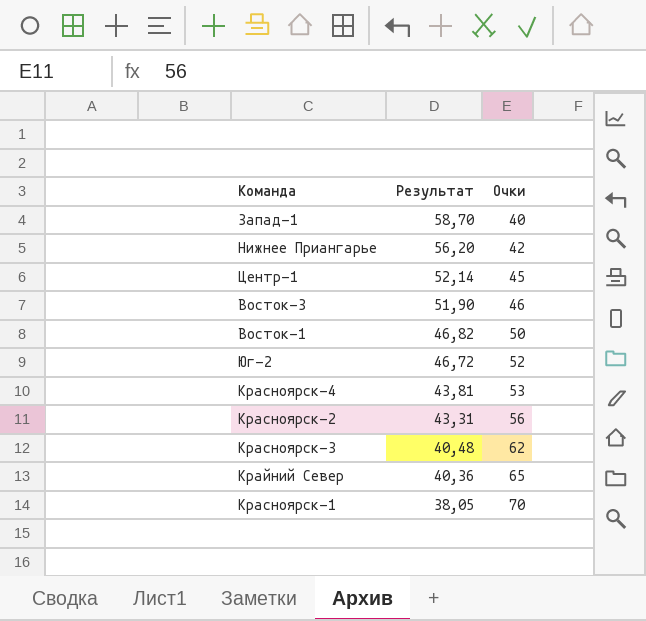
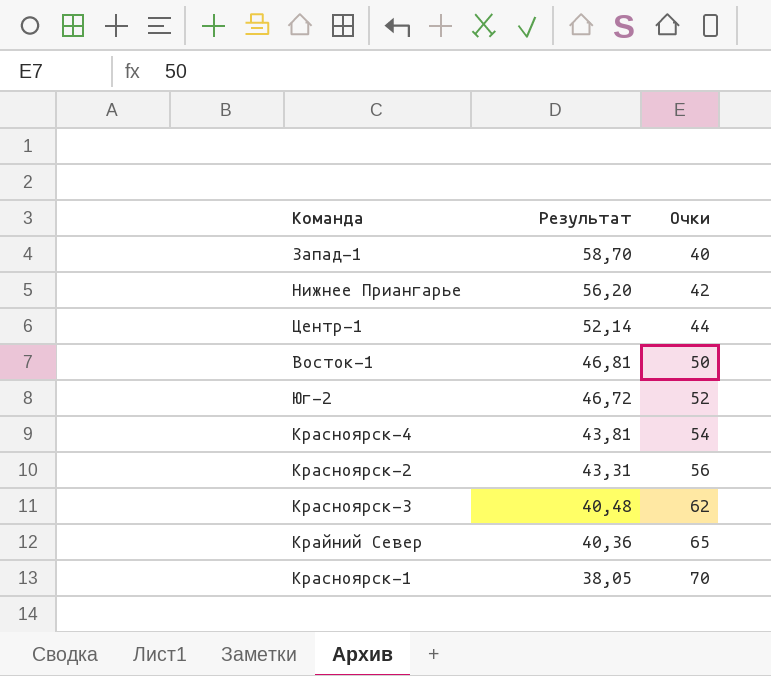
row Восток-3: 51,90 | 46 -> none
Центр-1 | Очки: 45 -> 44
Восток-1 | Результат: 46,82 -> 46,81
Красноярск-4 | Очки: 53 -> 54

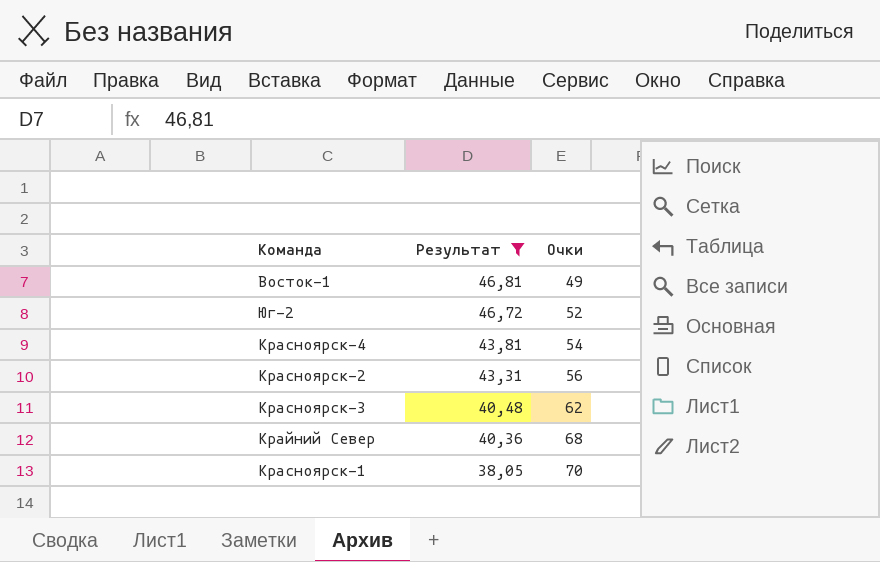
filter: none -> Результат <= 46,81
Восток-1 | Очки: 50 -> 49
Крайний Север | Очки: 65 -> 68

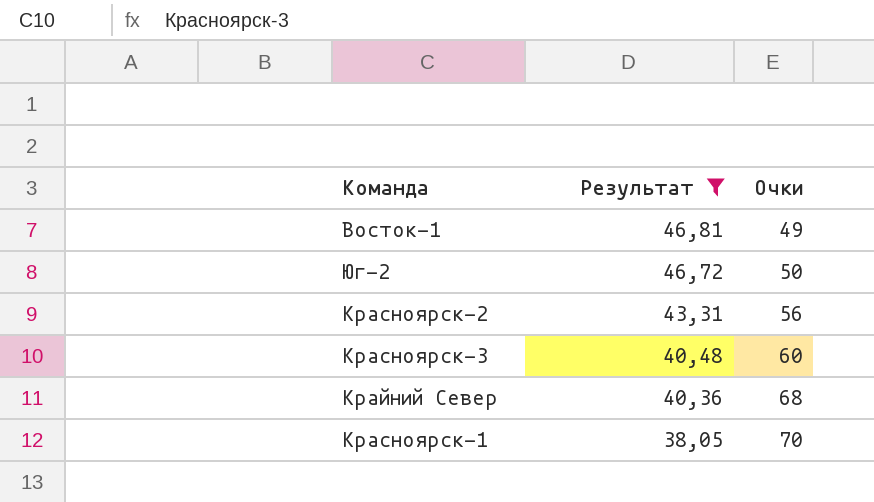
row Красноярск-4: 43,81 | 54 -> none
Юг-2 | Очки: 52 -> 50
Красноярск-3 | Очки: 62 -> 60

